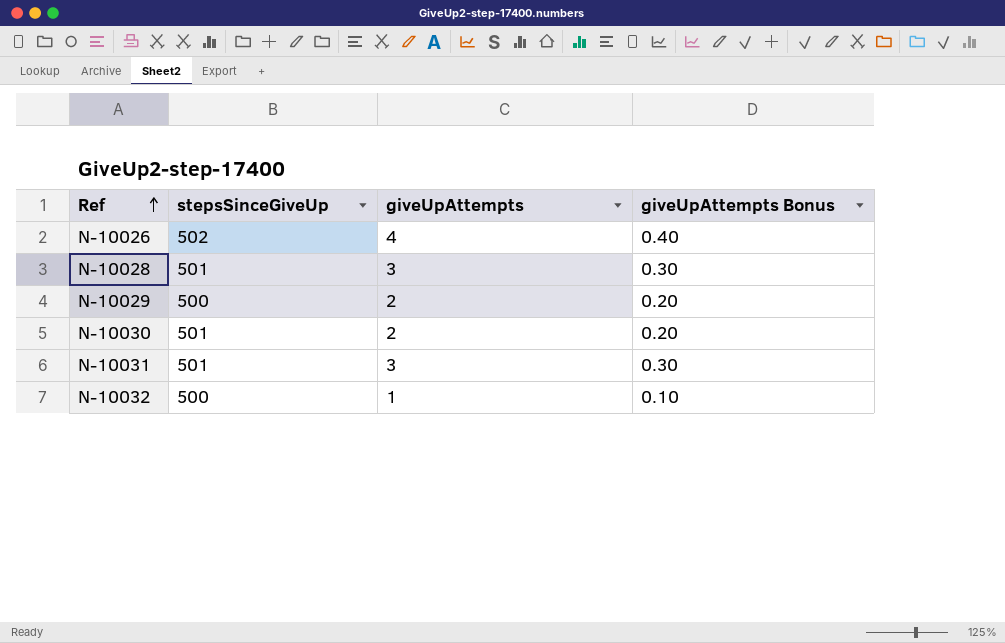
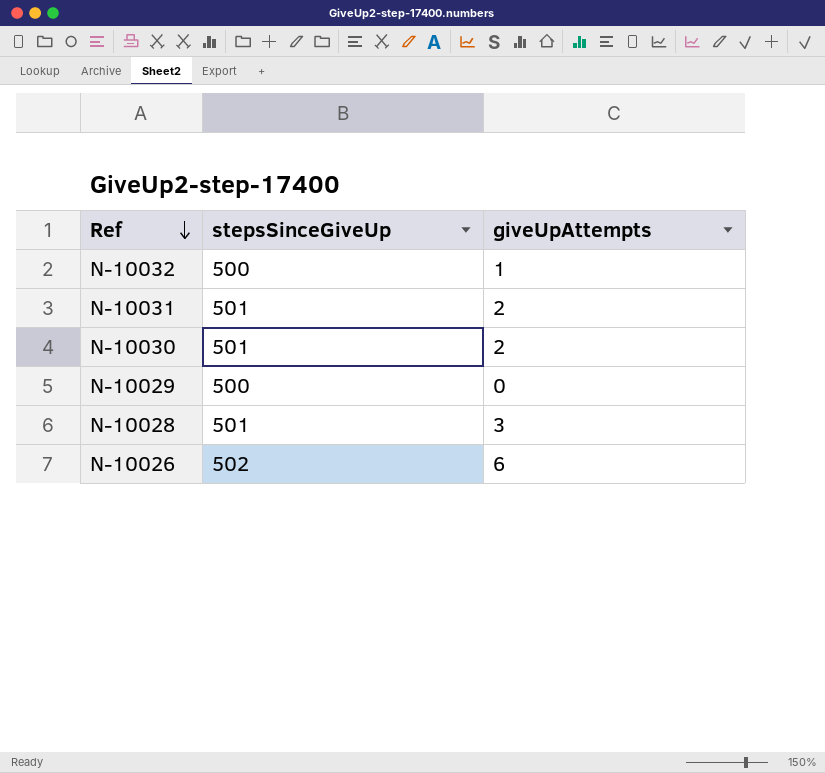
row order: Ref ascending -> Ref descending
column giveUpAttempts Bonus | formula: [giveUpAttempts] * 0.1 -> none
N-10031 | giveUpAttempts: 3 -> 2
N-10029 | giveUpAttempts: 2 -> 0
N-10026 | giveUpAttempts: 4 -> 6

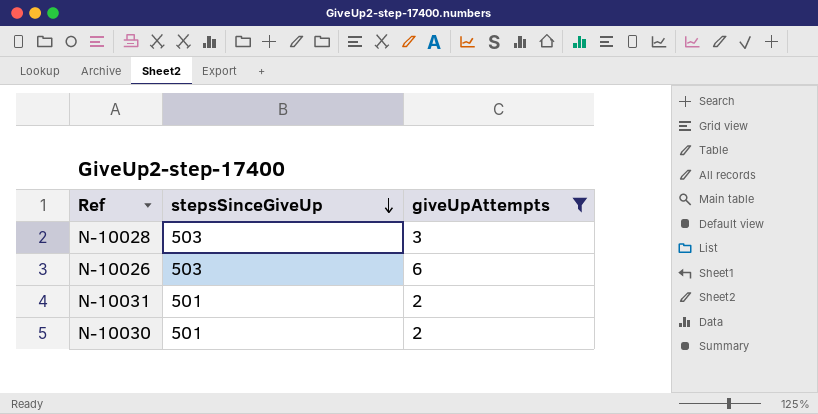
filter: none -> giveUpAttempts >= 2
row order: Ref descending -> stepsSinceGiveUp descending
N-10028 | stepsSinceGiveUp: 501 -> 503
N-10026 | stepsSinceGiveUp: 502 -> 503

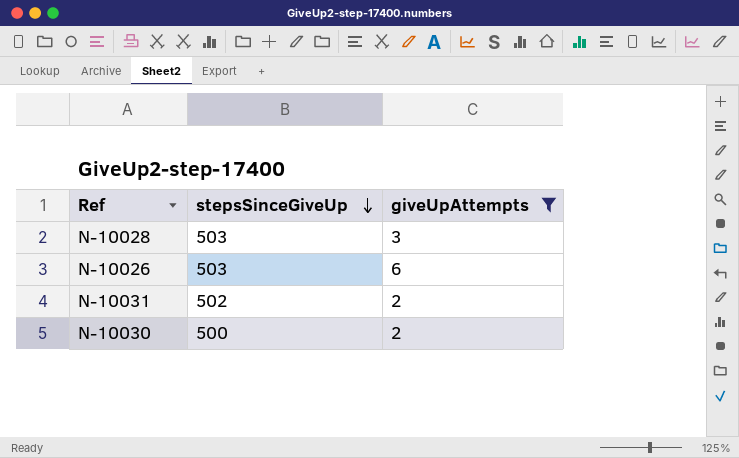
N-10031 | stepsSinceGiveUp: 501 -> 502
N-10030 | stepsSinceGiveUp: 501 -> 500

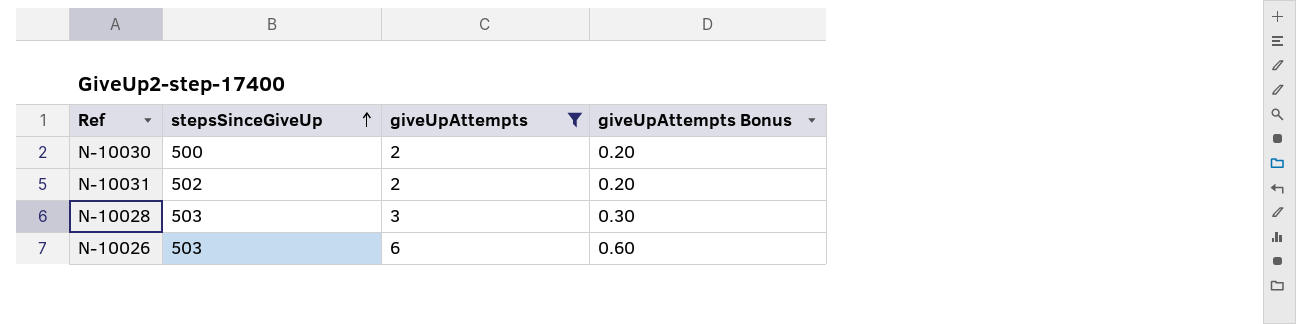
row order: stepsSinceGiveUp descending -> stepsSinceGiveUp ascending
column giveUpAttempts Bonus | formula: none -> [giveUpAttempts] * 0.1

